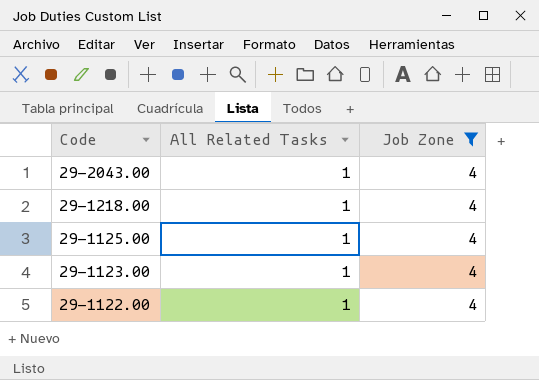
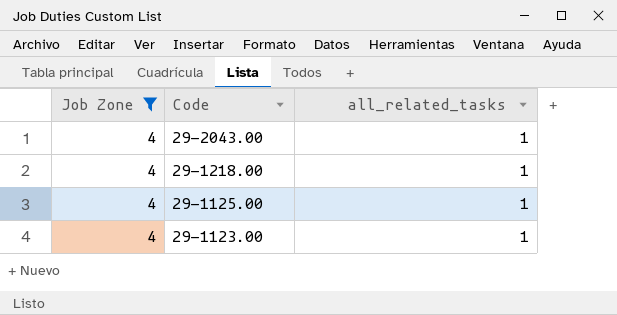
column Job Zone | position: 3 -> 1
column name: All Related Tasks -> all_related_tasks
row 29-1122.00: 1 | 4 -> none

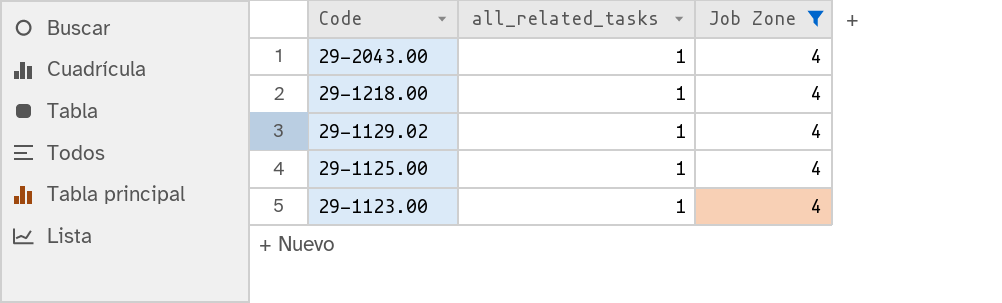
column Job Zone | position: 1 -> 3
row 29-1129.02: none -> 1 | 4

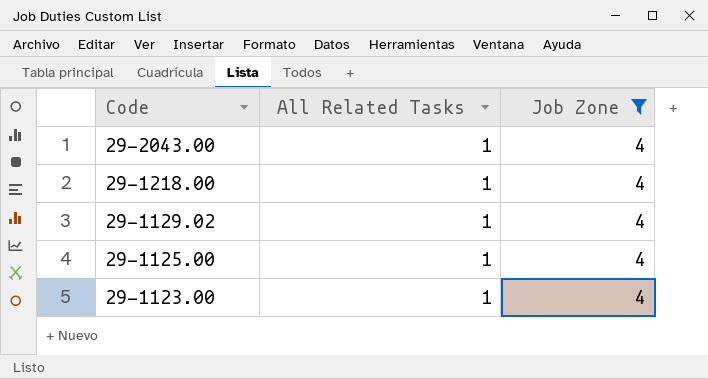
column name: all_related_tasks -> All Related Tasks

